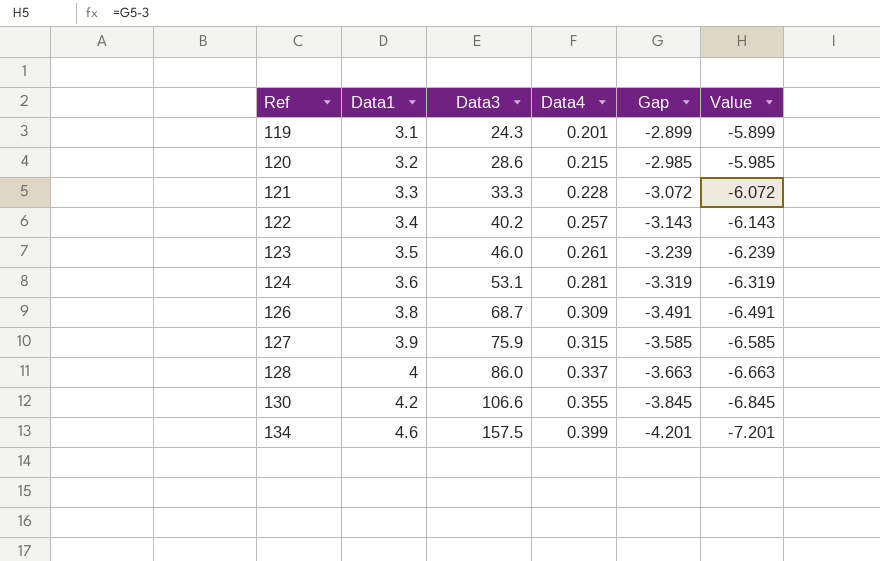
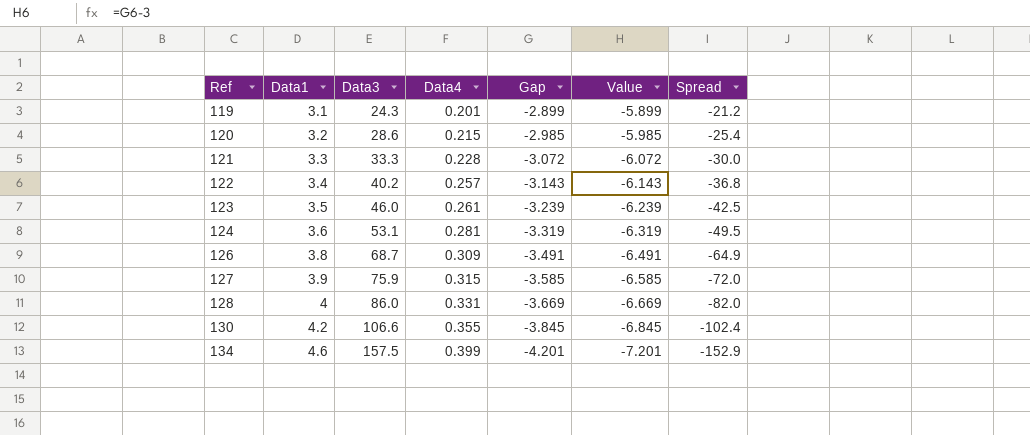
column Spread | formula: none -> [Data1] - [Data3]
128 | Data4: 0.337 -> 0.331
128 | Gap: -3.663 -> -3.669
128 | Value: -6.663 -> -6.669

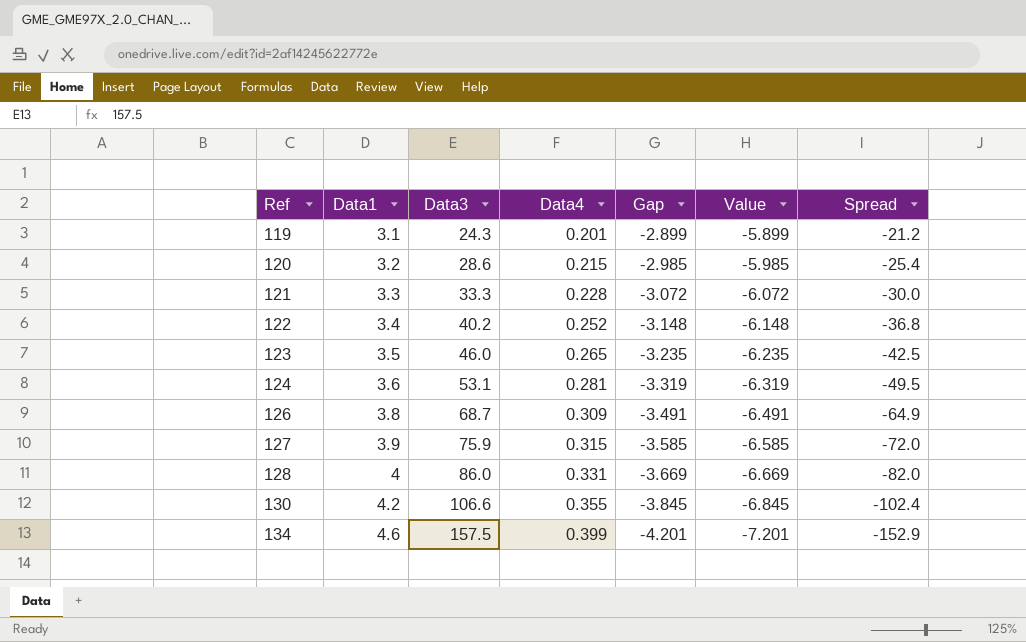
122 | Data4: 0.257 -> 0.252
122 | Gap: -3.143 -> -3.148
122 | Value: -6.143 -> -6.148
123 | Data4: 0.261 -> 0.265
123 | Gap: -3.239 -> -3.235
123 | Value: -6.239 -> -6.235

